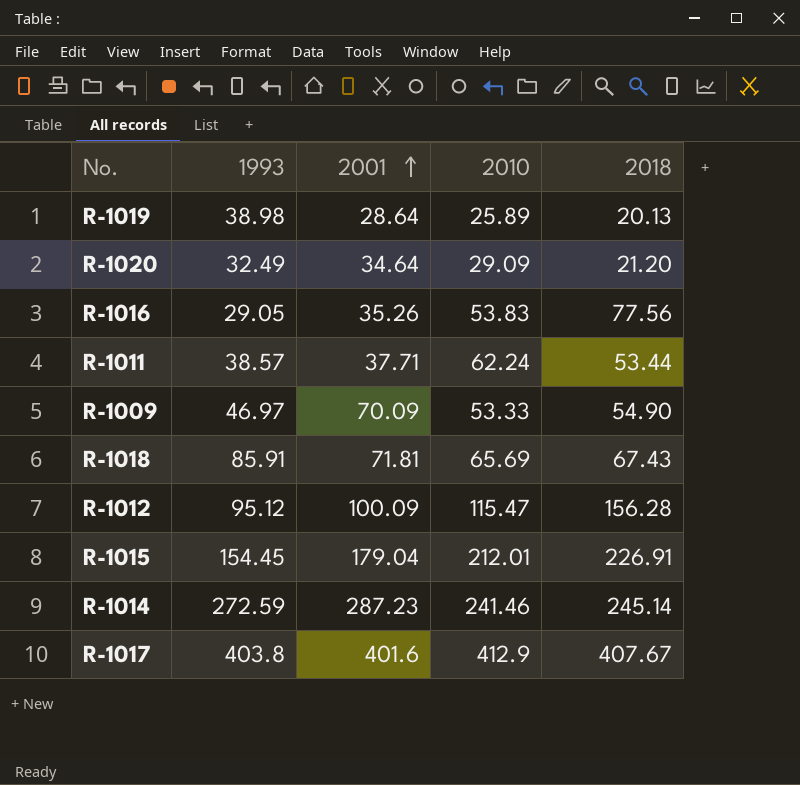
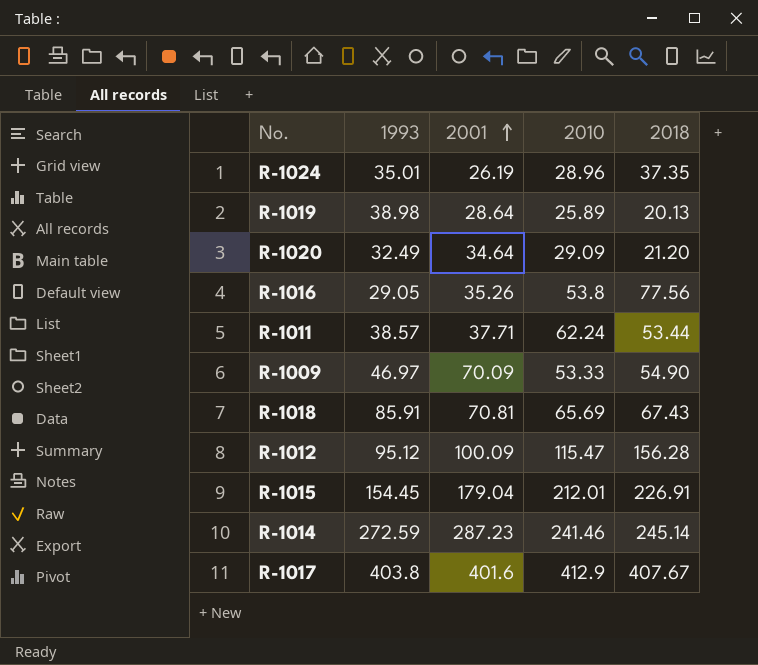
row R-1024: none -> 35.01 | 26.19 | 28.96 | 37.35
R-1016 | 2010: 53.83 -> 53.8
R-1018 | 2001: 71.81 -> 70.81

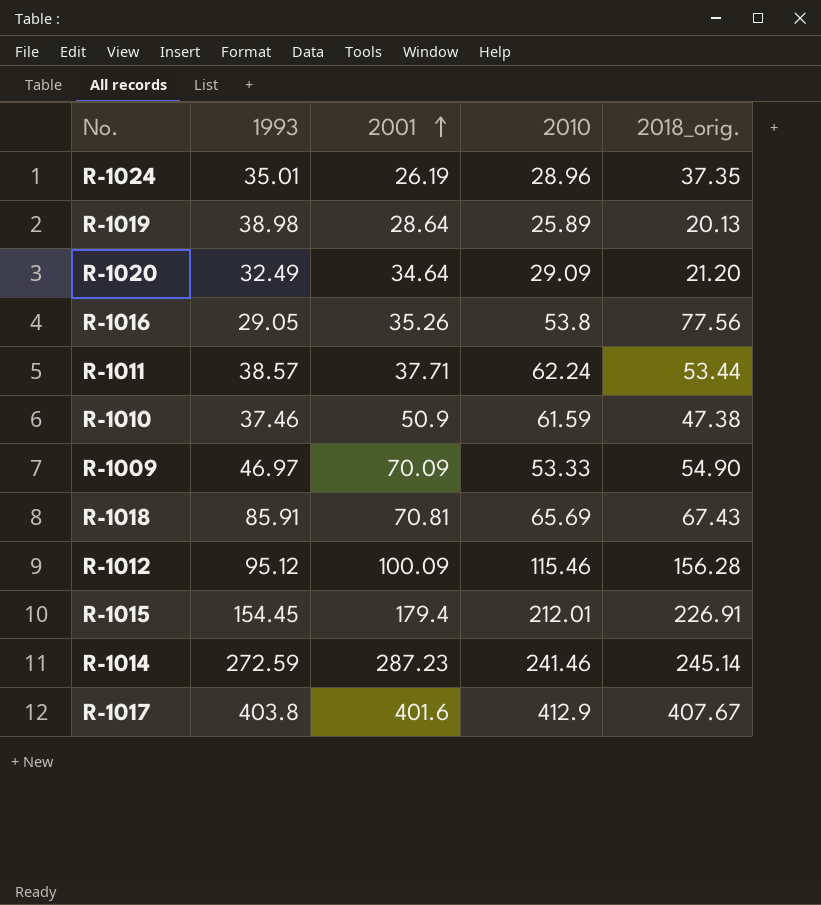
column name: 2018 -> 2018_orig.
row R-1010: none -> 37.46 | 50.9 | 61.59 | 47.38
R-1012 | 2010: 115.47 -> 115.46
R-1015 | 2001: 179.04 -> 179.4

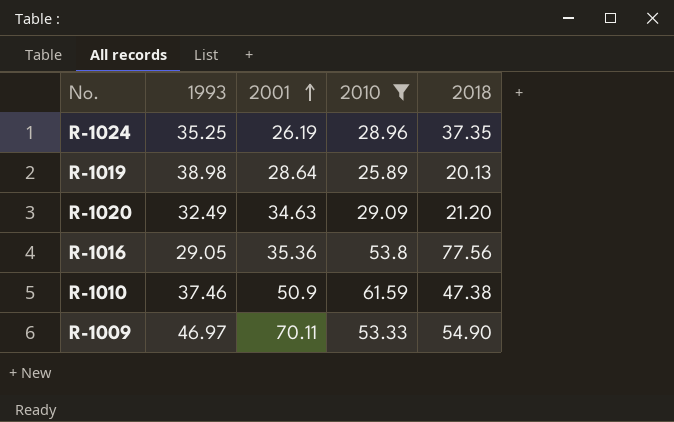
filter: none -> 2010 <= 61.59
column name: 2018_orig. -> 2018
R-1024 | 1993: 35.01 -> 35.25
R-1020 | 2001: 34.64 -> 34.63
R-1016 | 2001: 35.26 -> 35.36
R-1009 | 2001: 70.09 -> 70.11

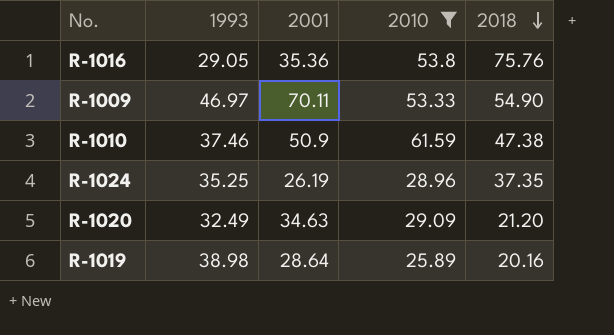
row order: 2001 ascending -> 2018 descending
R-1016 | 2018: 77.56 -> 75.76
R-1019 | 2018: 20.13 -> 20.16

